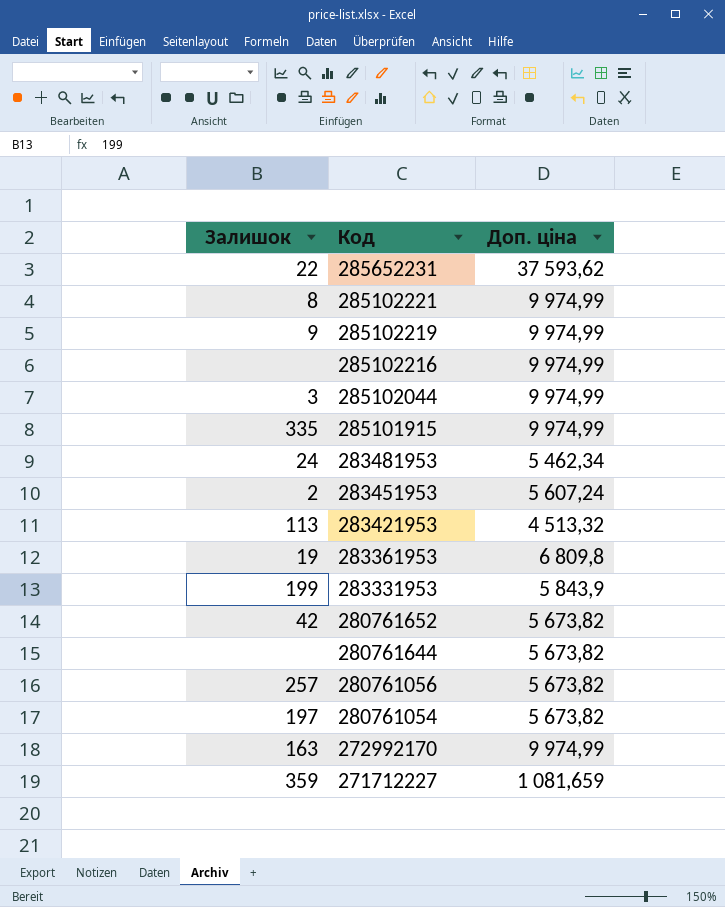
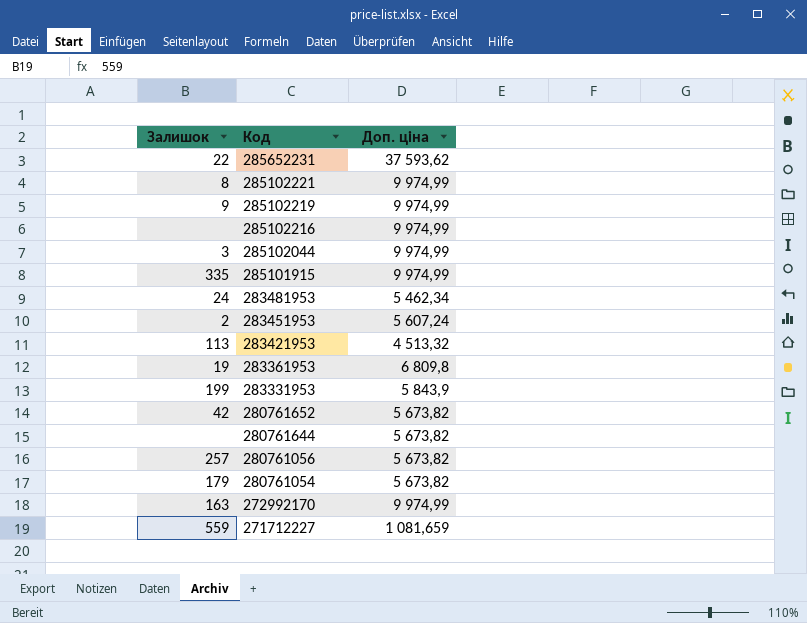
280761054 | Залишок: 197 -> 179
271712227 | Залишок: 359 -> 559

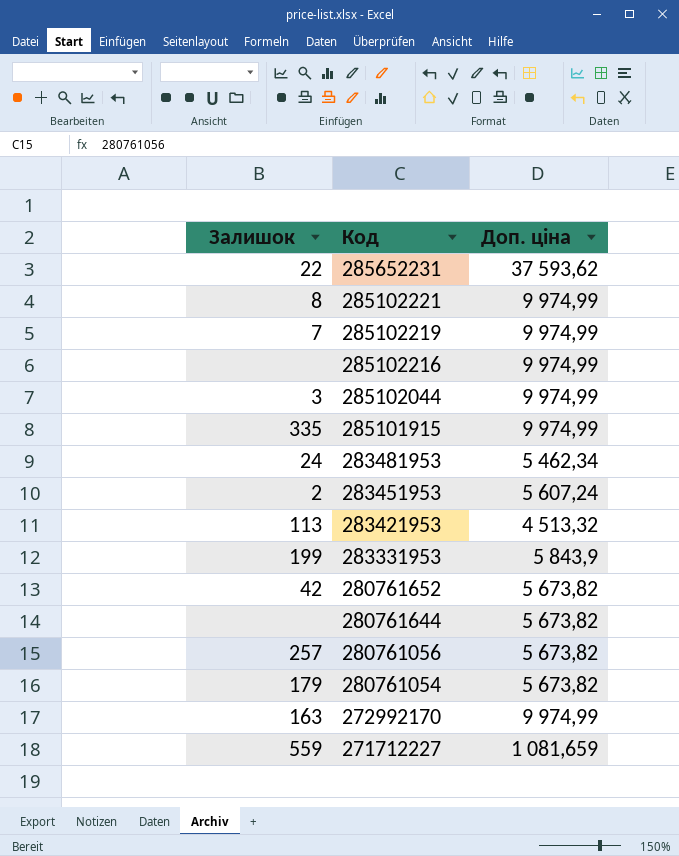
row 283361953: 19 | 6 809,8 -> none
285102219 | Залишок: 9 -> 7

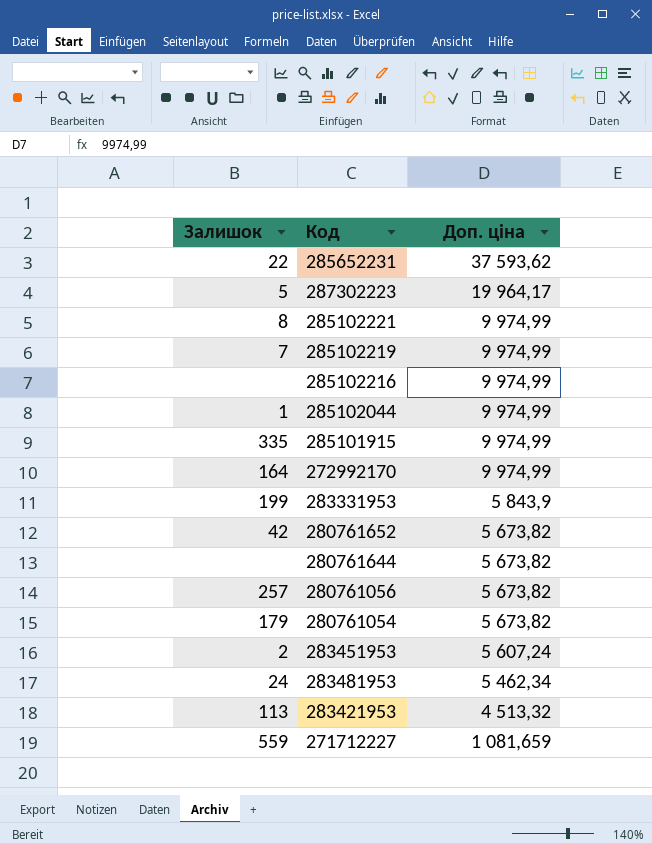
row order: Код descending -> Доп. ціна descending
row 287302223: none -> 5 | 19 964,17
285102044 | Залишок: 3 -> 1
272992170 | Залишок: 163 -> 164

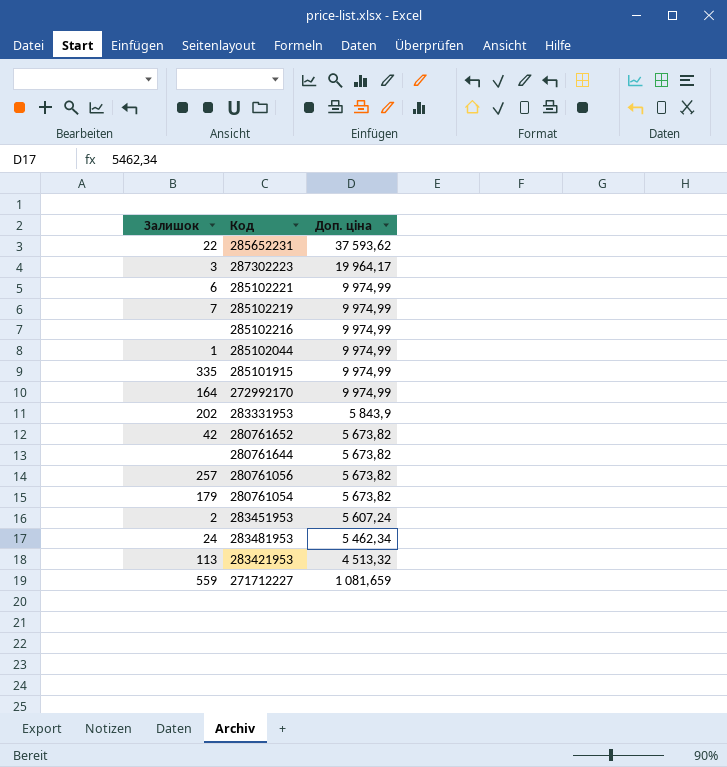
287302223 | Залишок: 5 -> 3
285102221 | Залишок: 8 -> 6
283331953 | Залишок: 199 -> 202

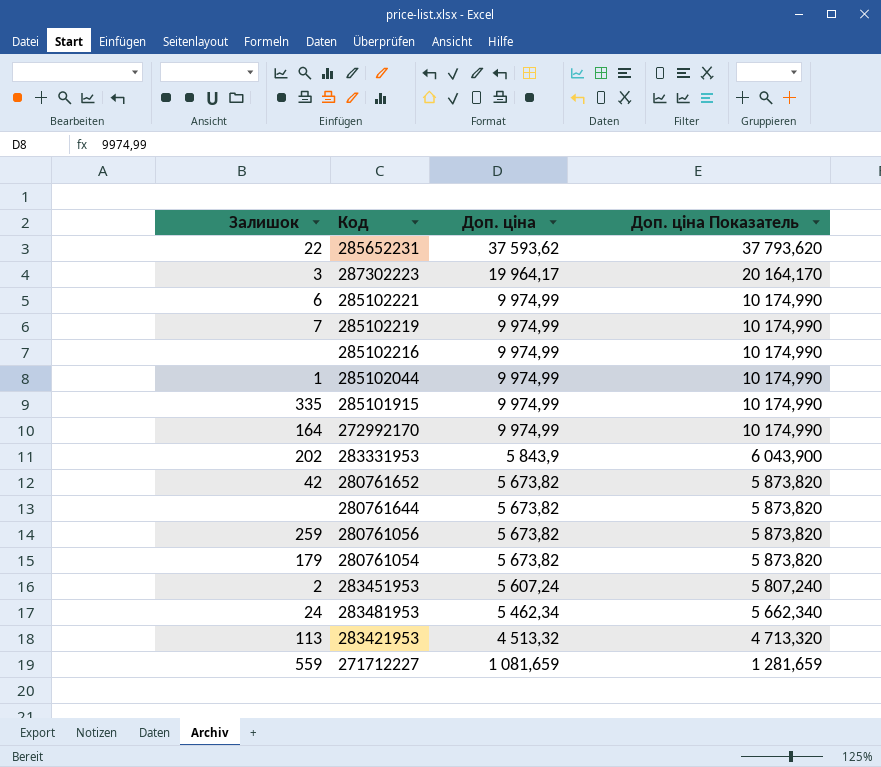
column Доп. ціна Показатель | formula: none -> [Доп. ціна] + 200
280761056 | Залишок: 257 -> 259

